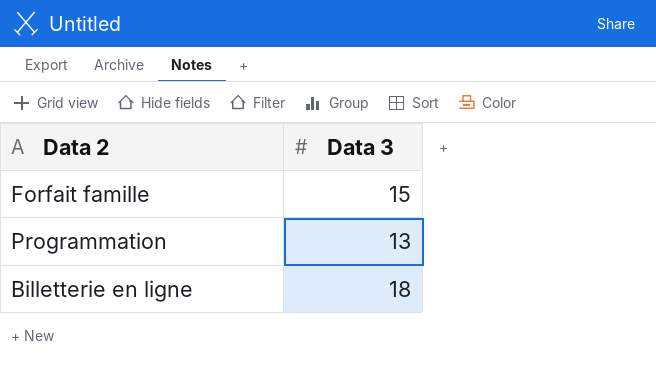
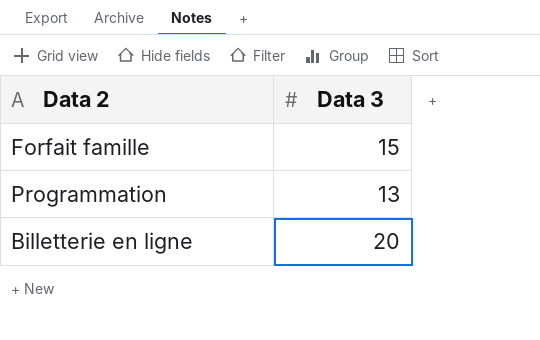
Billetterie en ligne | Data 3: 18 -> 20

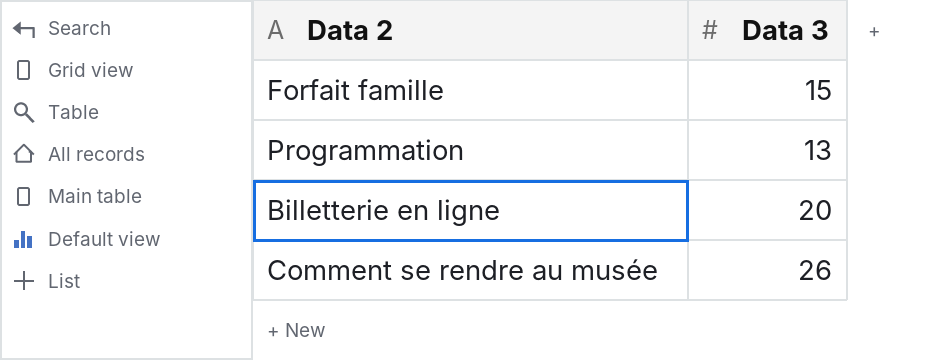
row Comment se rendre au musée: none -> 26

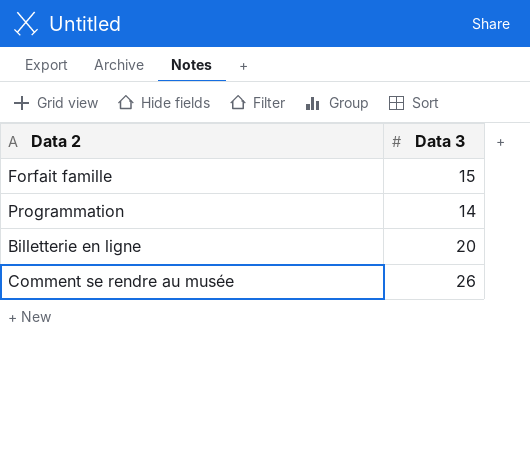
Programmation | Data 3: 13 -> 14

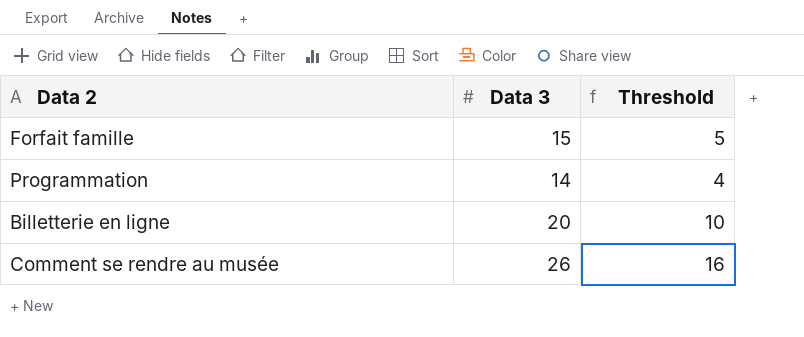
column Threshold | formula: none -> [Data 3] - 10

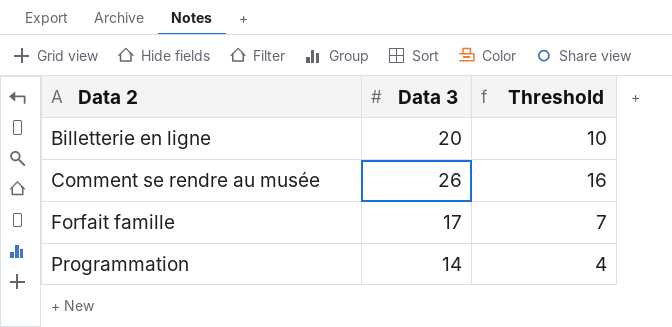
row order: none -> Data 2 ascending
Forfait famille | Data 3: 15 -> 17
Forfait famille | Threshold: 5 -> 7

